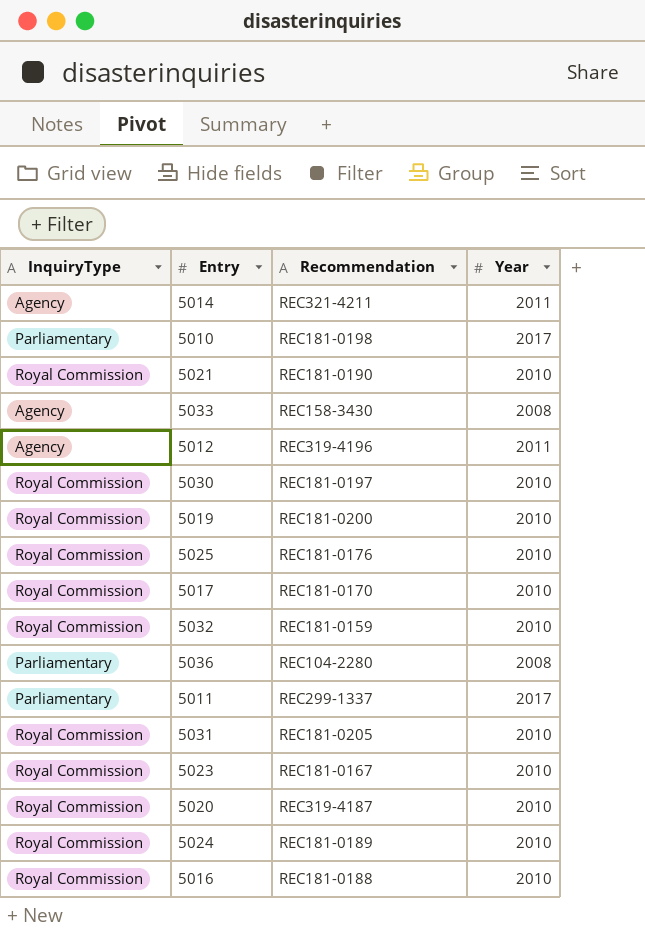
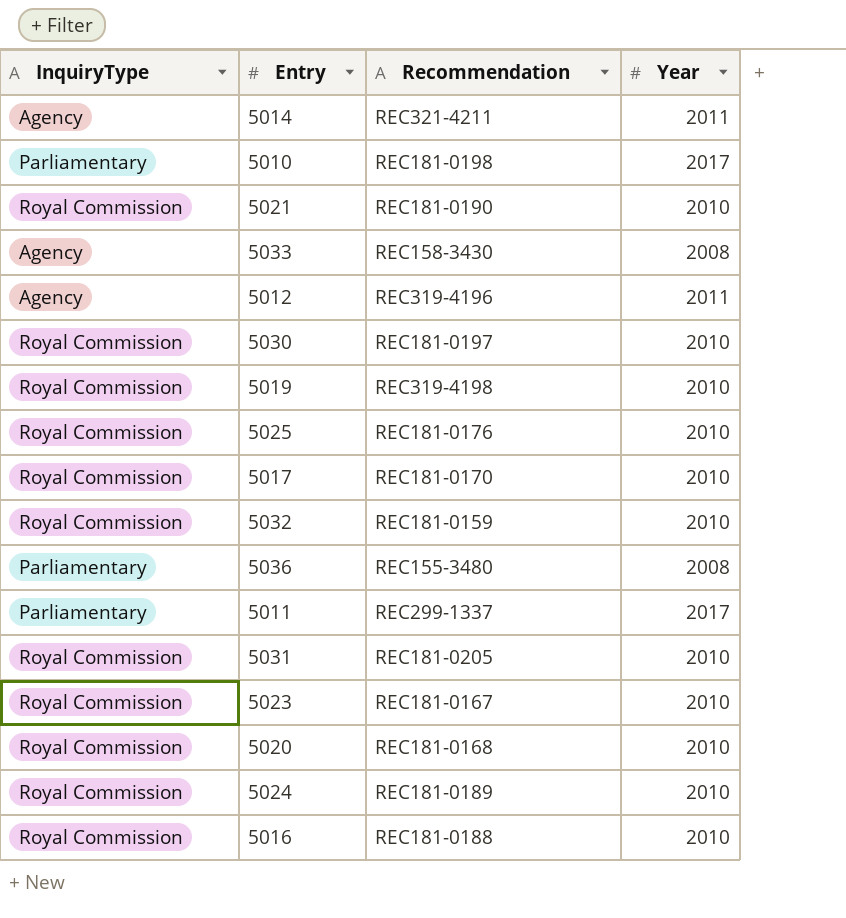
5019 | Recommendation: REC181-0200 -> REC319-4198
5036 | Recommendation: REC104-2280 -> REC155-3480
5020 | Recommendation: REC319-4187 -> REC181-0168

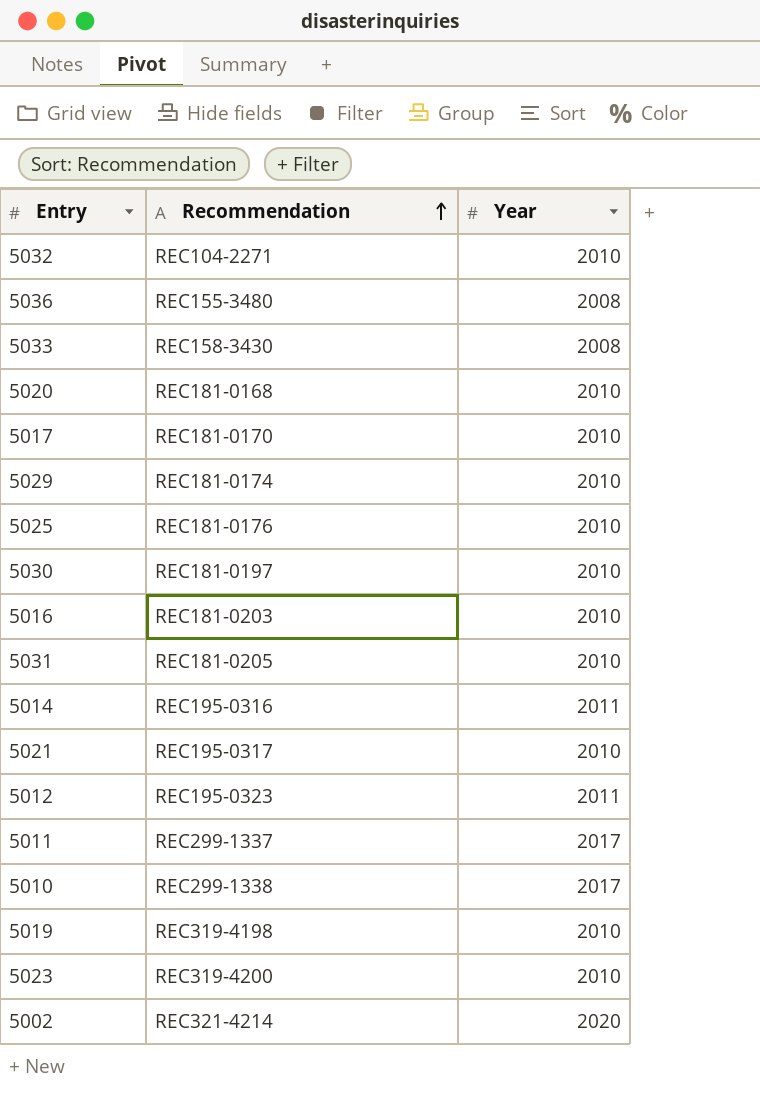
row order: none -> Recommendation ascending
column InquiryType | position: 1 -> none
row 5024: Royal Commission | REC181-0189 | 2010 -> none
5032 | Recommendation: REC181-0159 -> REC104-2271
row 5029: none -> REC181-0174 | 2010
5016 | Recommendation: REC181-0188 -> REC181-0203
5014 | Recommendation: REC321-4211 -> REC195-0316
5021 | Recommendation: REC181-0190 -> REC195-0317
5012 | Recommendation: REC319-4196 -> REC195-0323
5010 | Recommendation: REC181-0198 -> REC299-1338
5023 | Recommendation: REC181-0167 -> REC319-4200
row 5002: none -> REC321-4214 | 2020

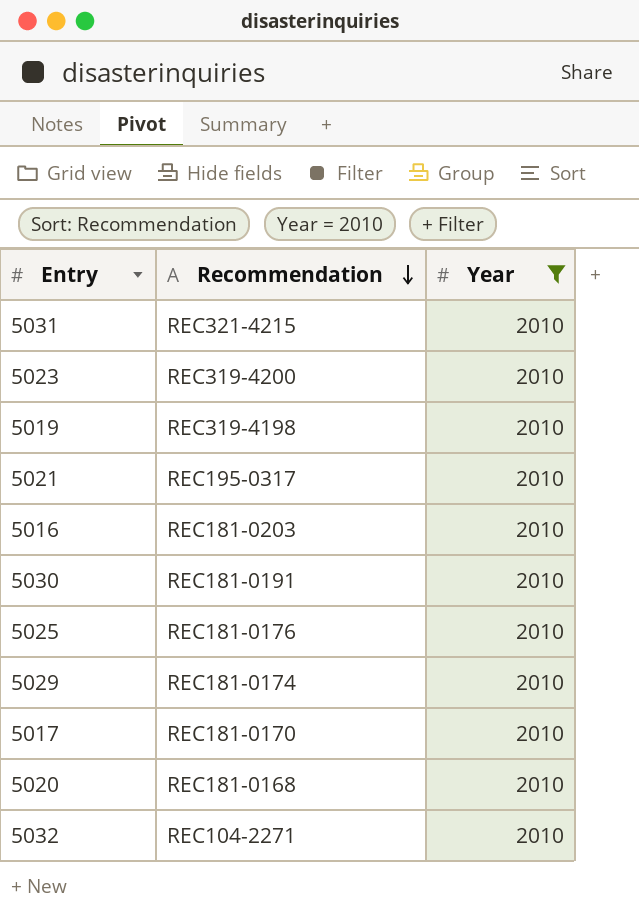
filter: none -> Year = 2010
row order: Recommendation ascending -> Recommendation descending
5031 | Recommendation: REC181-0205 -> REC321-4215
5030 | Recommendation: REC181-0197 -> REC181-0191

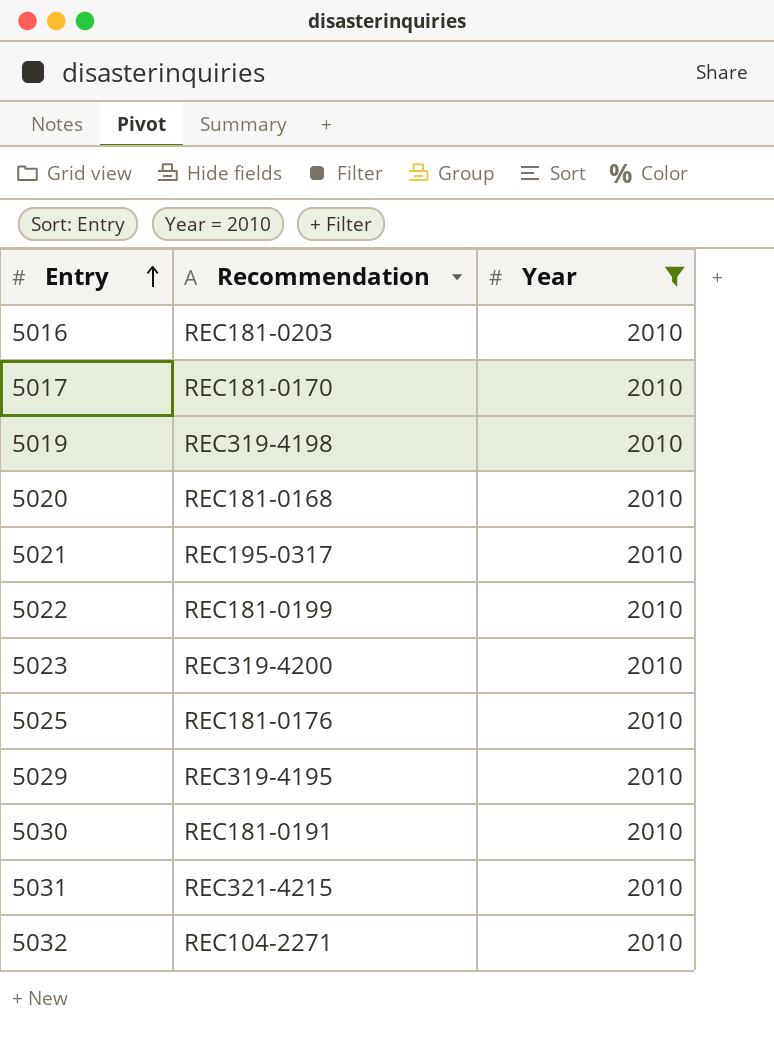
row order: Recommendation descending -> Entry ascending
row 5022: none -> REC181-0199 | 2010
5029 | Recommendation: REC181-0174 -> REC319-4195

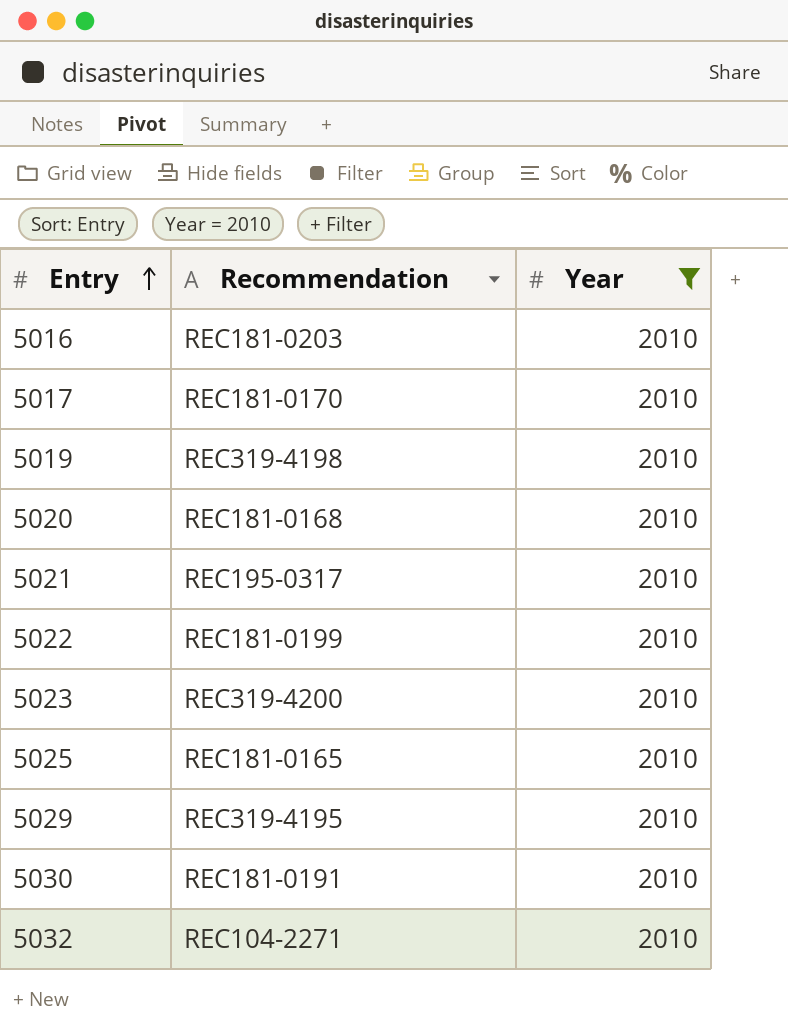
row 5031: REC321-4215 | 2010 -> none
5025 | Recommendation: REC181-0176 -> REC181-0165

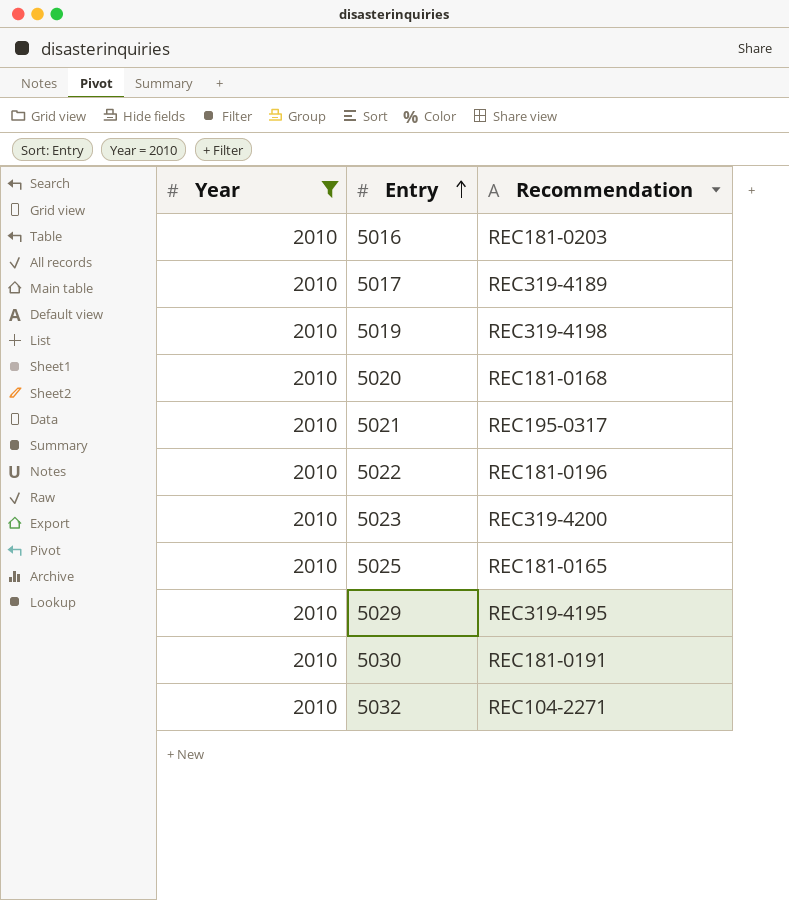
column Year | position: 3 -> 1
5017 | Recommendation: REC181-0170 -> REC319-4189
5022 | Recommendation: REC181-0199 -> REC181-0196

